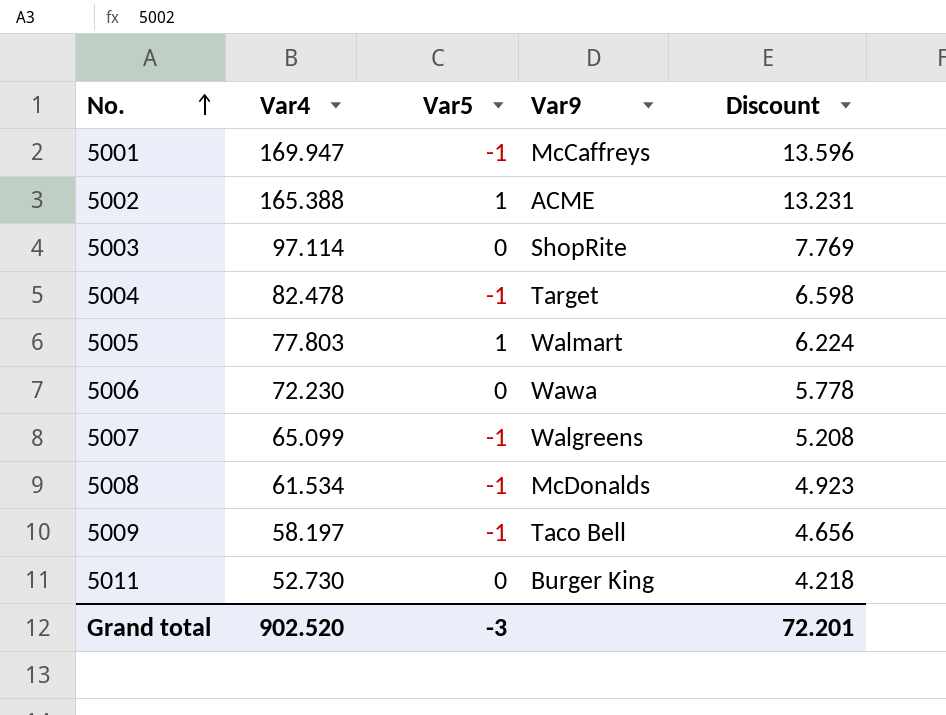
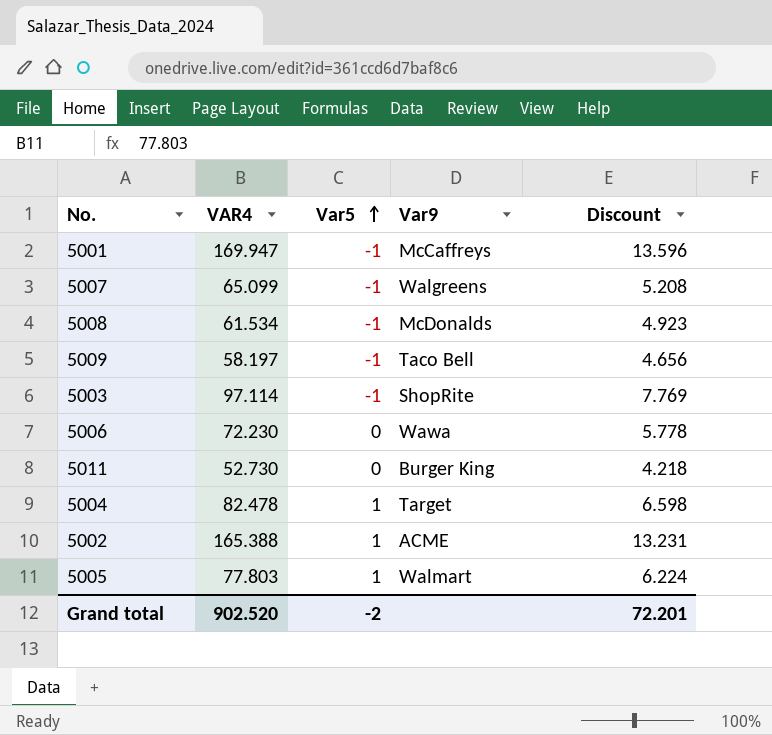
row order: No. ascending -> Var5 ascending
column name: Var4 -> VAR4
5003 | Var5: 0 -> -1
5004 | Var5: -1 -> 1
Grand total | Var5: -3 -> -2

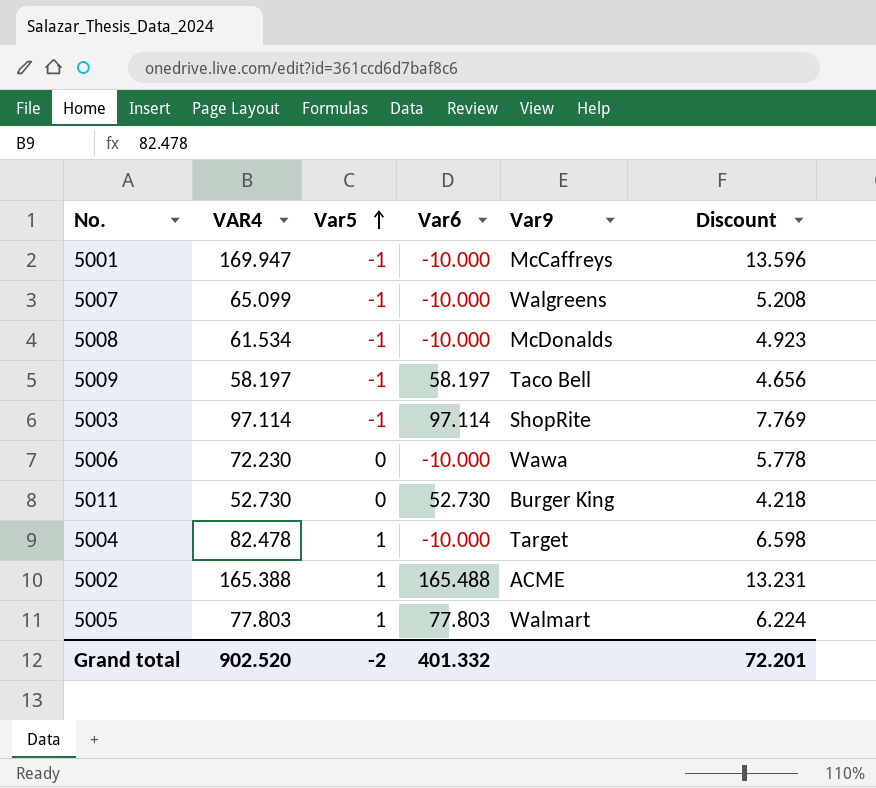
column Var6 | position: none -> 4

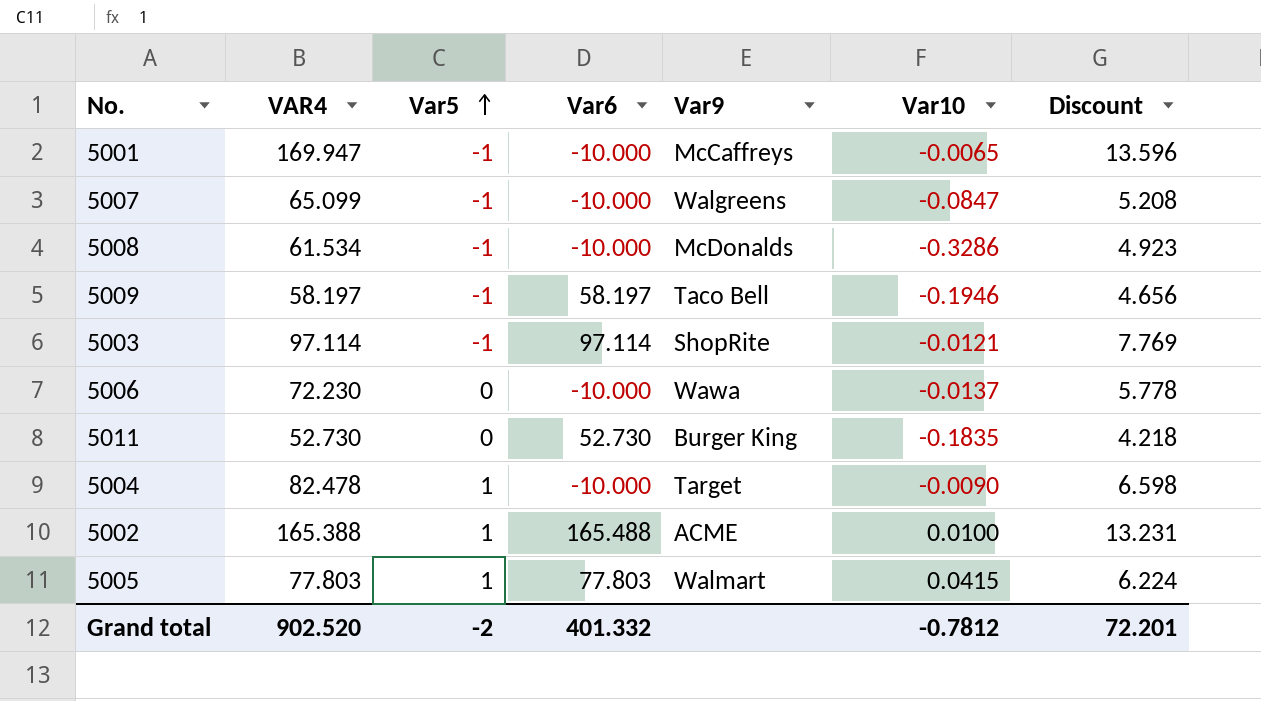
column Var10 | position: none -> 6

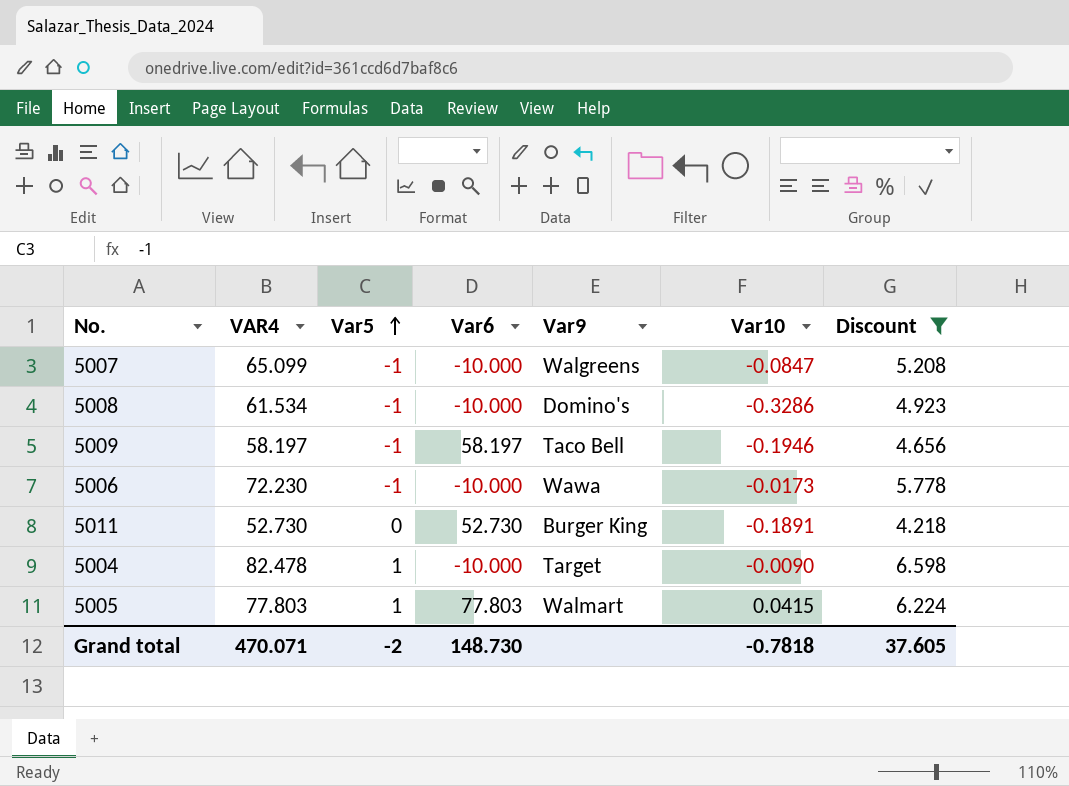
filter: none -> Discount <= 6.598
5008 | Var9: McDonalds -> Domino's
5006 | Var5: 0 -> -1
5006 | Var10: -0.0137 -> -0.0173
5011 | Var10: -0.1835 -> -0.1891
Grand total | VAR4: 902.520 -> 470.071
Grand total | Var6: 401.332 -> 148.730
Grand total | Var10: -0.7812 -> -0.7818
Grand total | Discount: 72.201 -> 37.605

